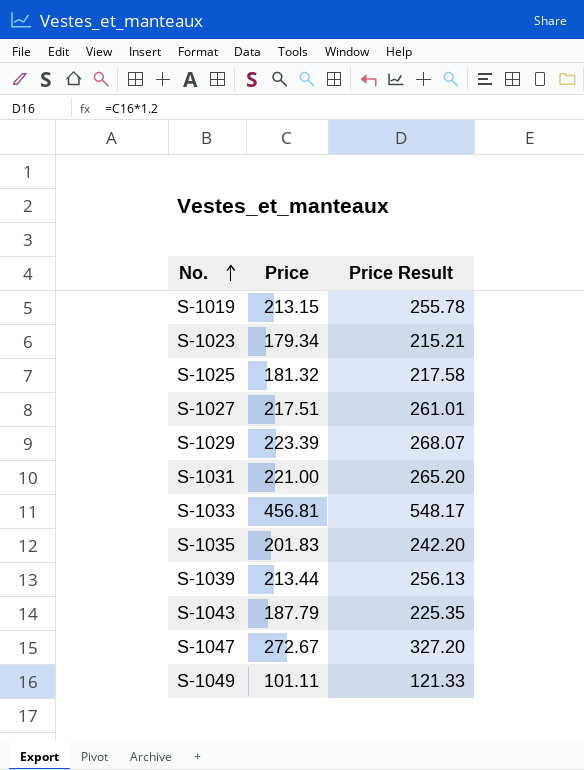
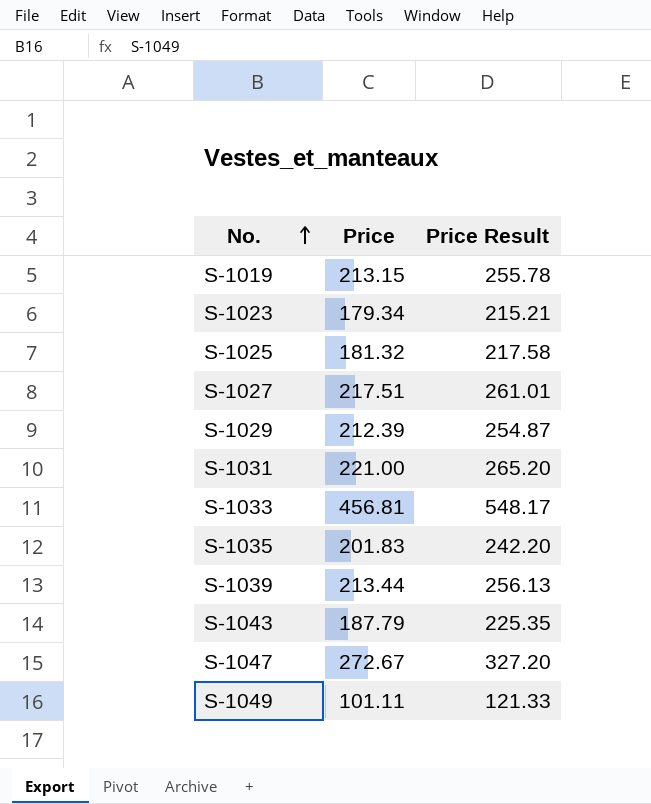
S-1029 | Price: 223.39 -> 212.39
S-1029 | Price Result: 268.07 -> 254.87

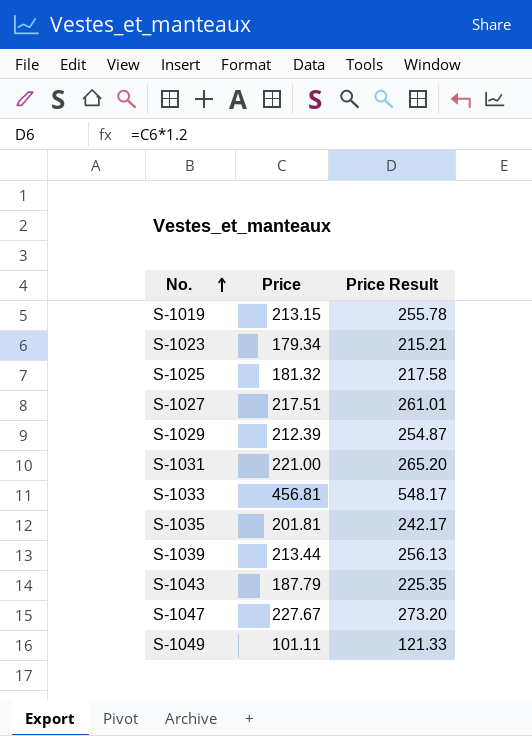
S-1035 | Price: 201.83 -> 201.81
S-1035 | Price Result: 242.20 -> 242.17
S-1047 | Price: 272.67 -> 227.67
S-1047 | Price Result: 327.20 -> 273.20

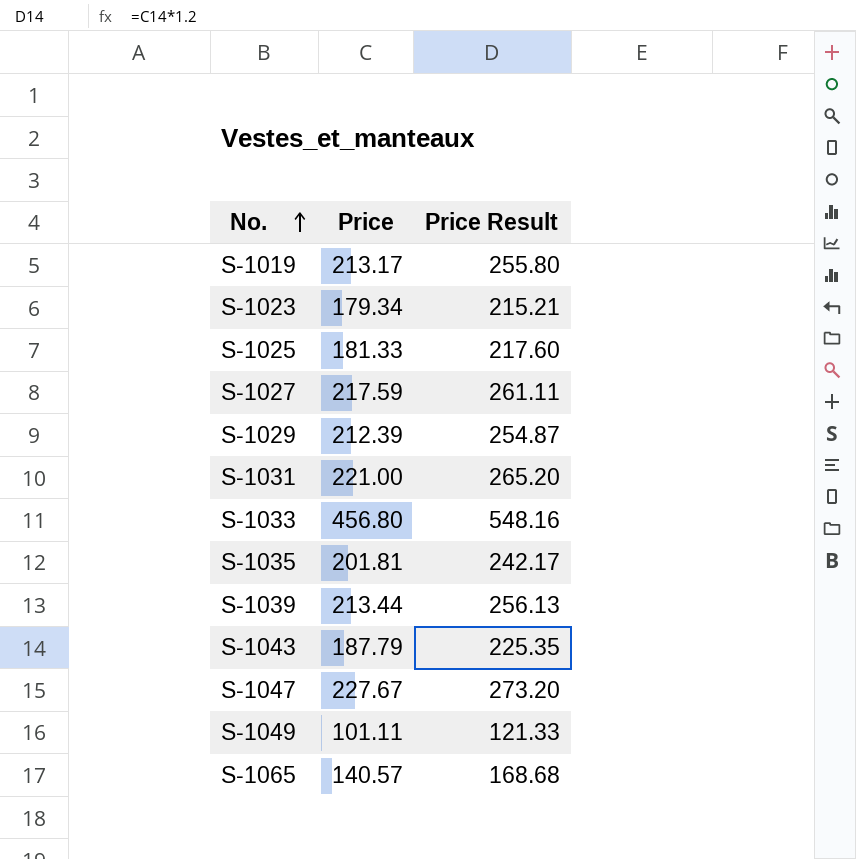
S-1019 | Price: 213.15 -> 213.17
S-1019 | Price Result: 255.78 -> 255.80
S-1025 | Price: 181.32 -> 181.33
S-1025 | Price Result: 217.58 -> 217.60
S-1027 | Price: 217.51 -> 217.59
S-1027 | Price Result: 261.01 -> 261.11
S-1033 | Price: 456.81 -> 456.80
S-1033 | Price Result: 548.17 -> 548.16
row S-1065: none -> 140.57 | 168.68

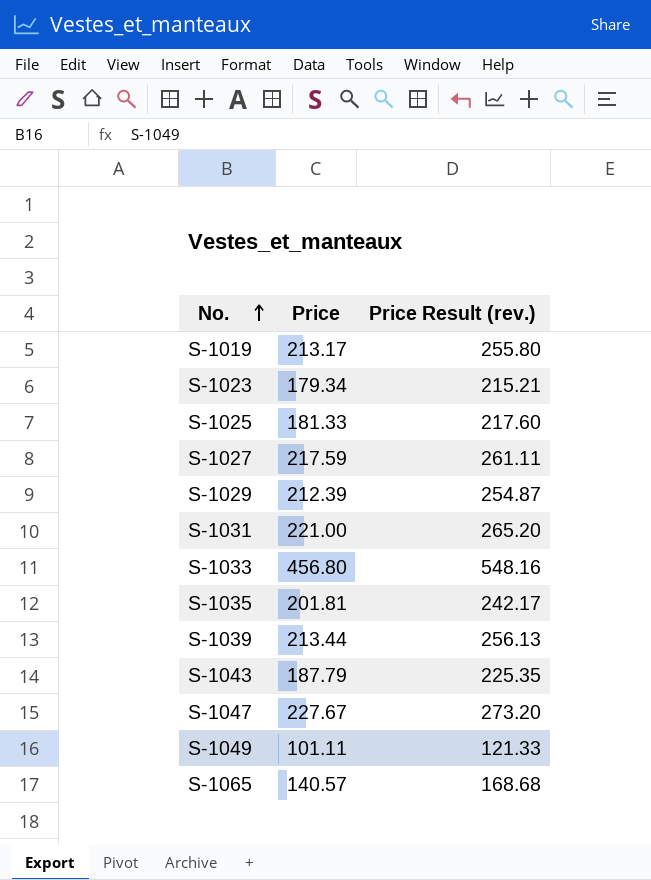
column name: Price Result -> Price Result (rev.)

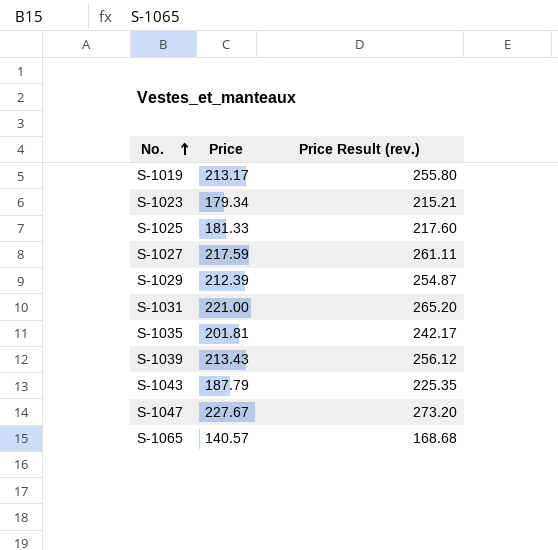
row S-1033: 456.80 | 548.16 -> none
row S-1049: 101.11 | 121.33 -> none
S-1039 | Price: 213.44 -> 213.43
S-1039 | Price Result (rev.): 256.13 -> 256.12

